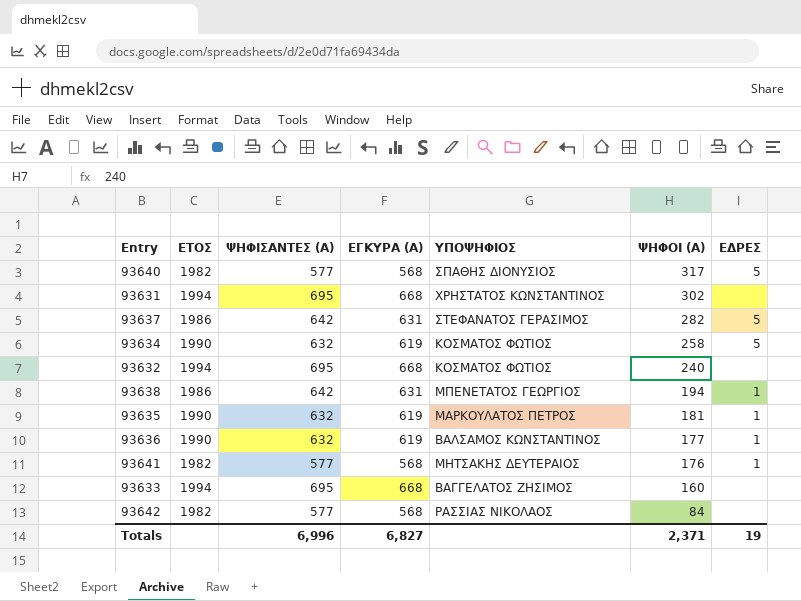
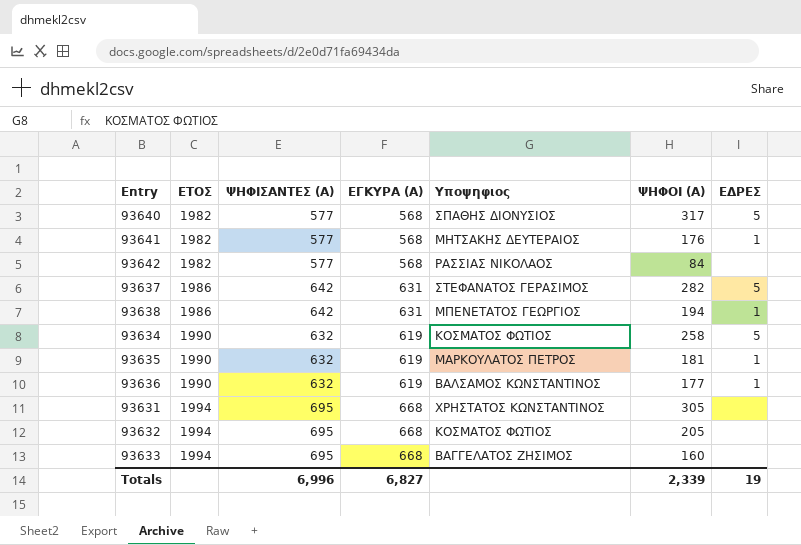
row order: ΨΗΦΟΙ (Α) descending -> ΕΤΟΣ ascending
column name: ΥΠΟΨΗΦΙΟΣ -> Υποψηφιος
93631 | ΨΗΦΟΙ (Α): 302 -> 305
93632 | ΨΗΦΟΙ (Α): 240 -> 205
Totals | ΨΗΦΟΙ (Α): 2,371 -> 2,339

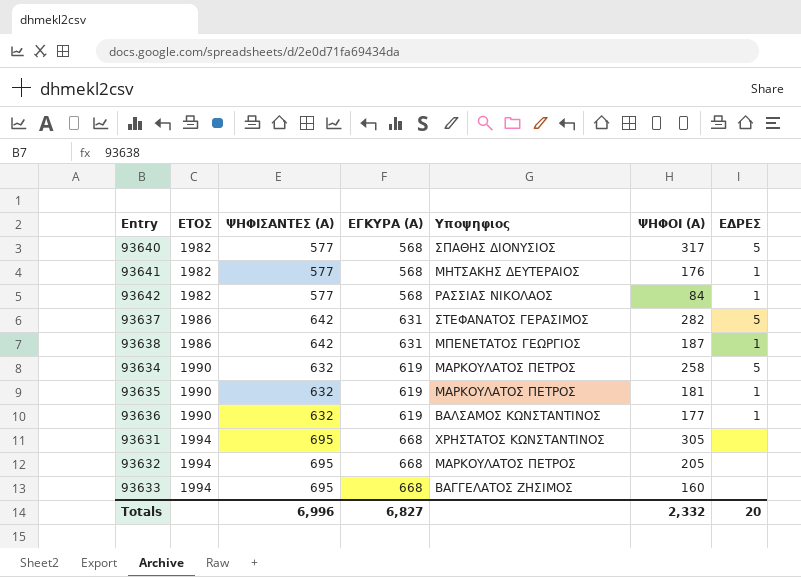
93642 | ΕΔΡΕΣ: none -> 1
93638 | ΨΗΦΟΙ (Α): 194 -> 187
93634 | Υποψηφιος: ΚΟΣΜΑΤΟΣ ΦΩΤΙΟΣ -> ΜΑΡΚΟΥΛΑΤΟΣ ΠΕΤΡΟΣ
93632 | Υποψηφιος: ΚΟΣΜΑΤΟΣ ΦΩΤΙΟΣ -> ΜΑΡΚΟΥΛΑΤΟΣ ΠΕΤΡΟΣ
Totals | ΨΗΦΟΙ (Α): 2,339 -> 2,332
Totals | ΕΔΡΕΣ: 19 -> 20

